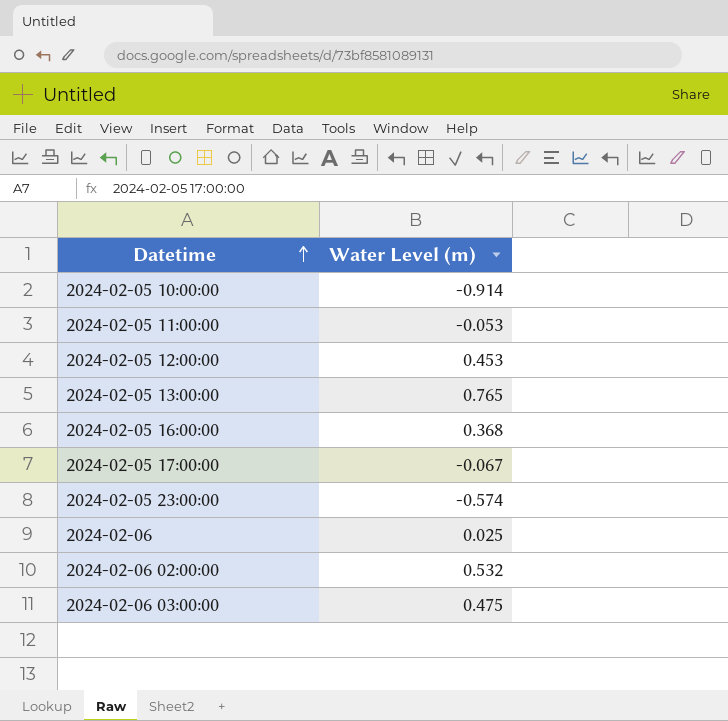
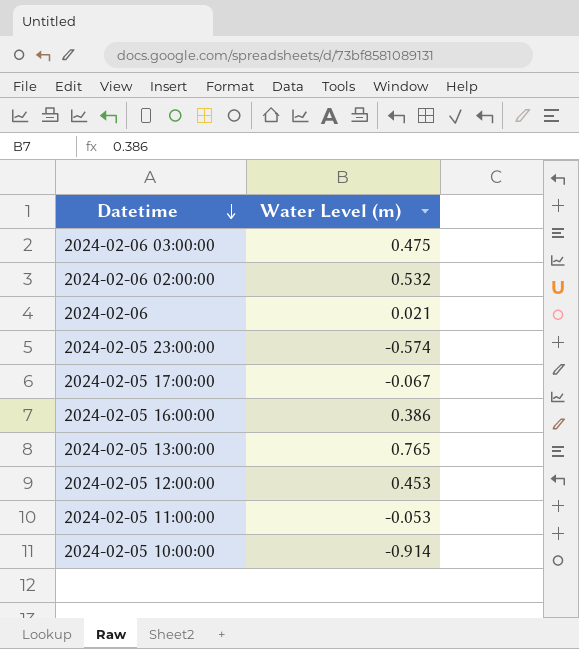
row order: Datetime ascending -> Datetime descending
2024-02-06 | Water Level (m): 0.025 -> 0.021
2024-02-05 16:00:00 | Water Level (m): 0.368 -> 0.386

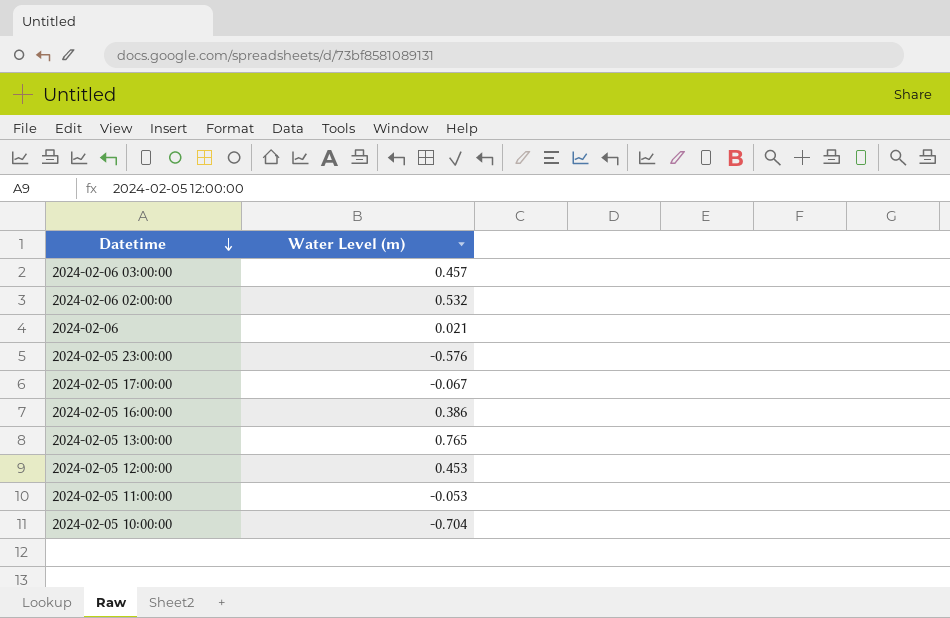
2024-02-06 03:00:00 | Water Level (m): 0.475 -> 0.457
2024-02-05 23:00:00 | Water Level (m): -0.574 -> -0.576
2024-02-05 10:00:00 | Water Level (m): -0.914 -> -0.704

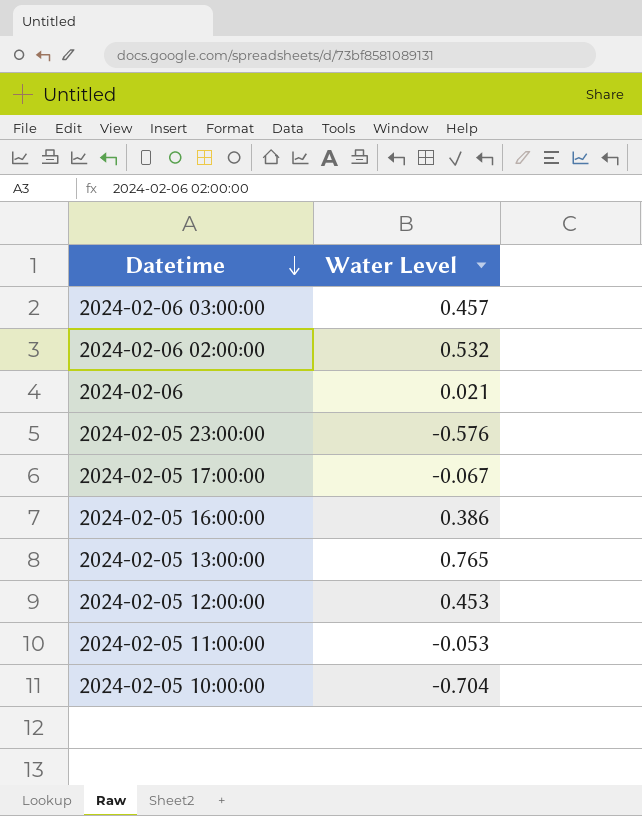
column name: Water Level (m) -> Water Level

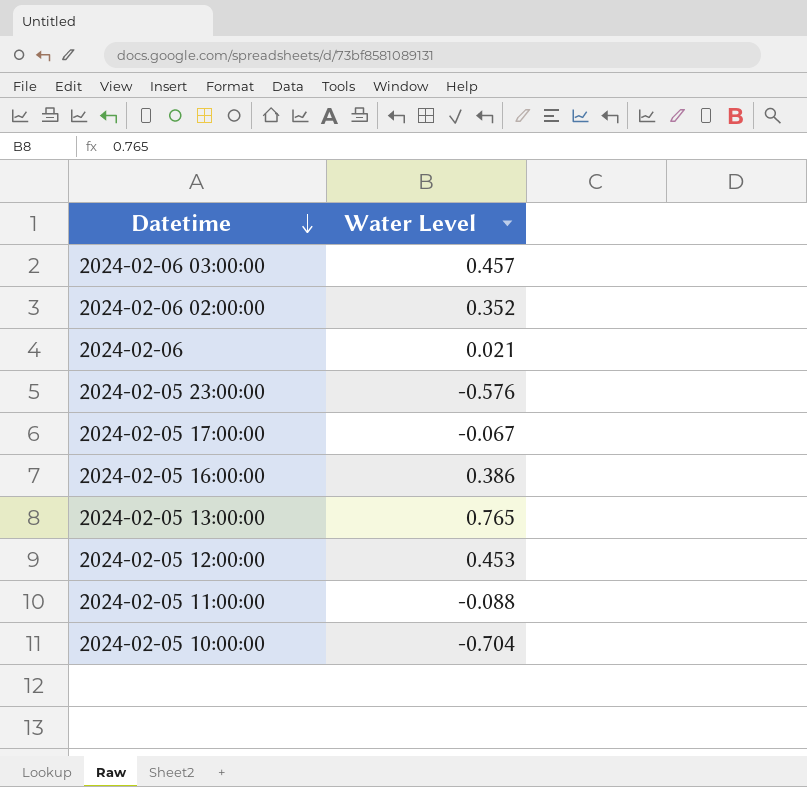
2024-02-06 02:00:00 | Water Level: 0.532 -> 0.352
2024-02-05 11:00:00 | Water Level: -0.053 -> -0.088

